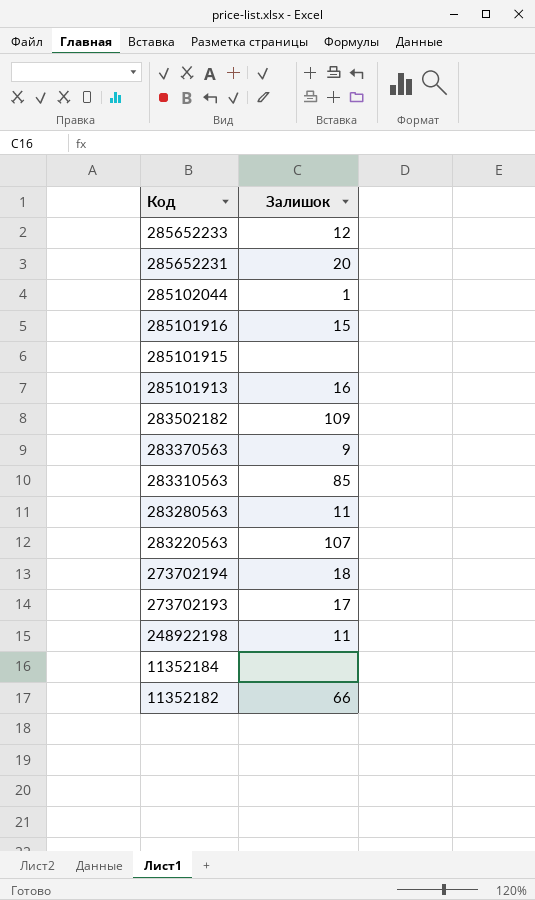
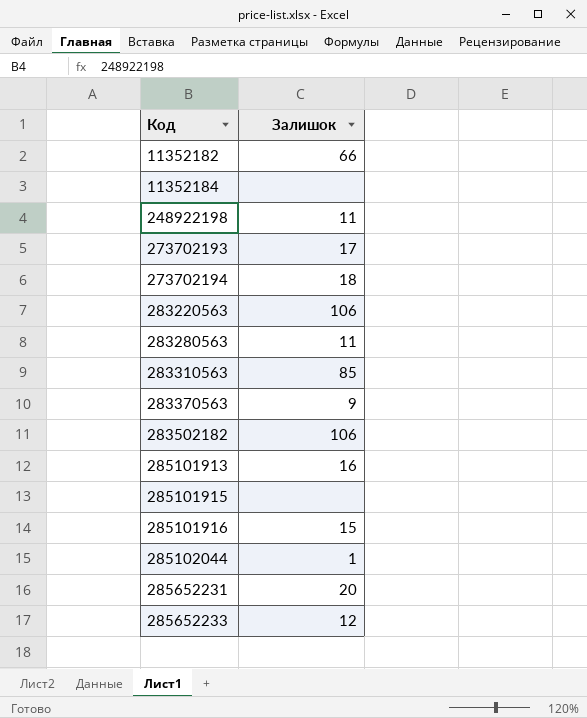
row order: Код descending -> Код ascending
283220563 | Залишок: 107 -> 106
283502182 | Залишок: 109 -> 106

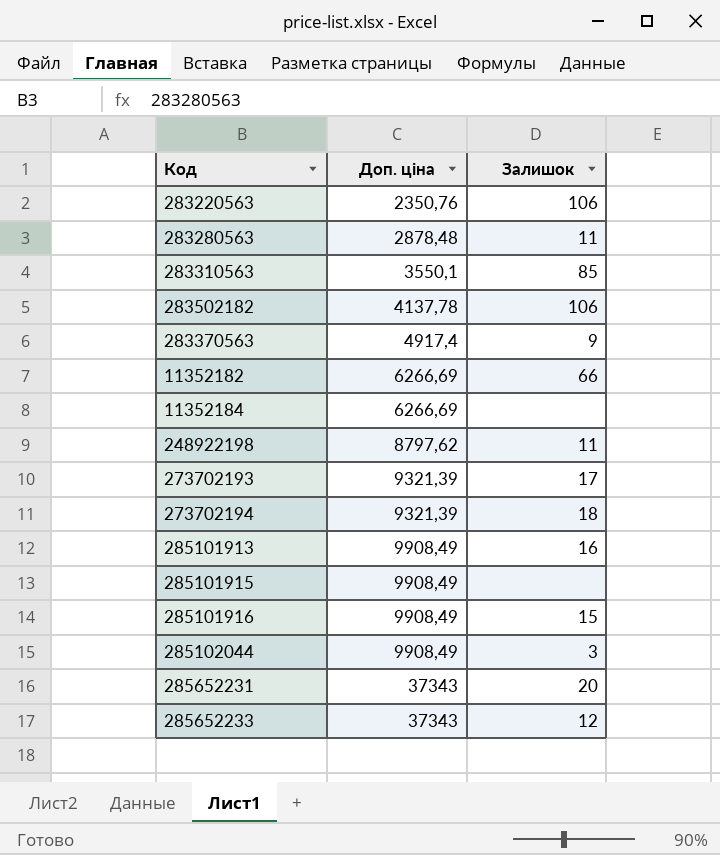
row order: Код ascending -> Доп. ціна ascending
column Доп. ціна | position: none -> 2
285102044 | Залишок: 1 -> 3

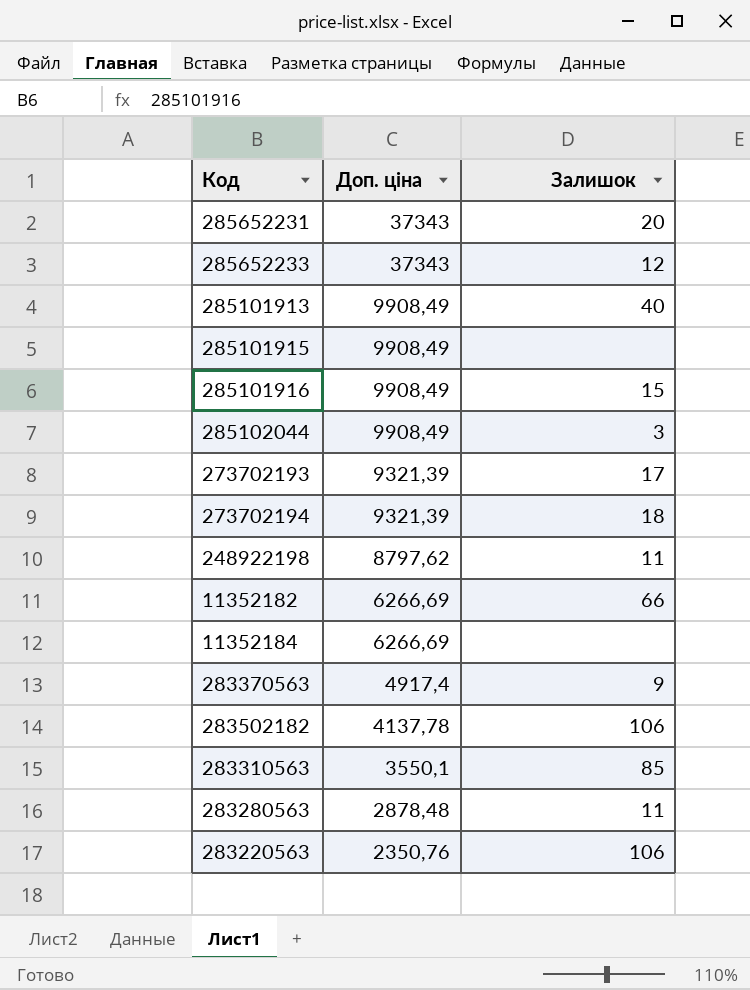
row order: Доп. ціна ascending -> Доп. ціна descending
285101913 | Залишок: 16 -> 40

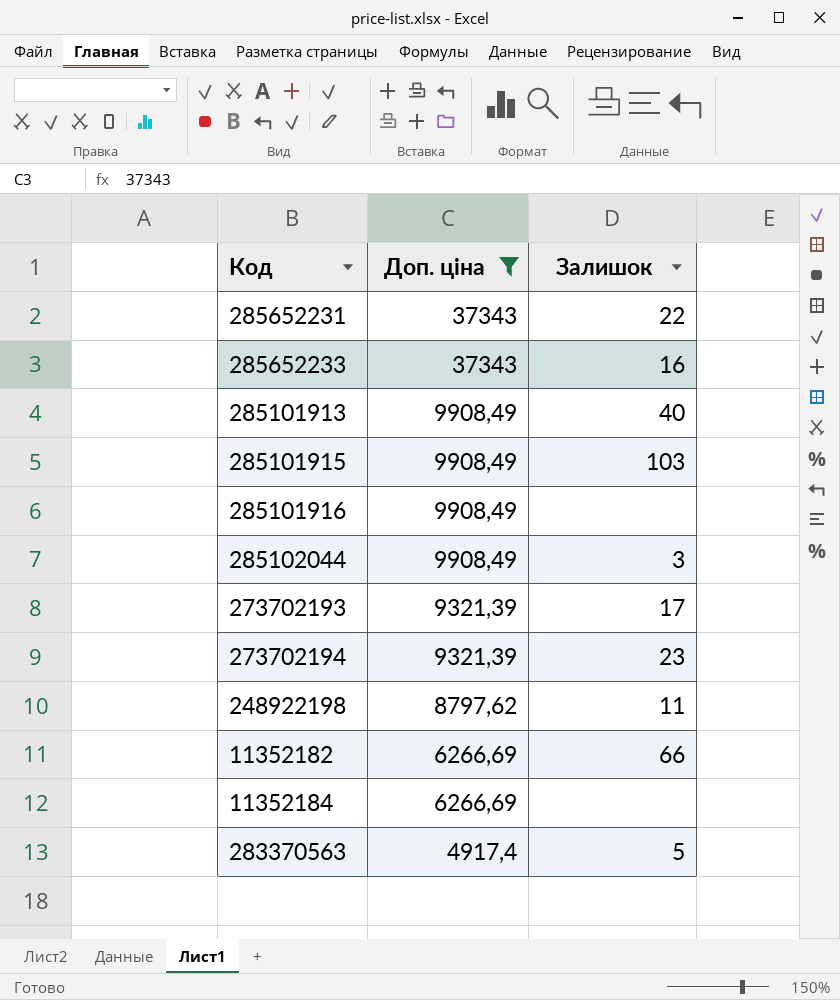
filter: none -> Доп. ціна >= 4917,4
285652231 | Залишок: 20 -> 22
285652233 | Залишок: 12 -> 16
285101915 | Залишок: none -> 103
285101916 | Залишок: 15 -> none
273702194 | Залишок: 18 -> 23
283370563 | Залишок: 9 -> 5

